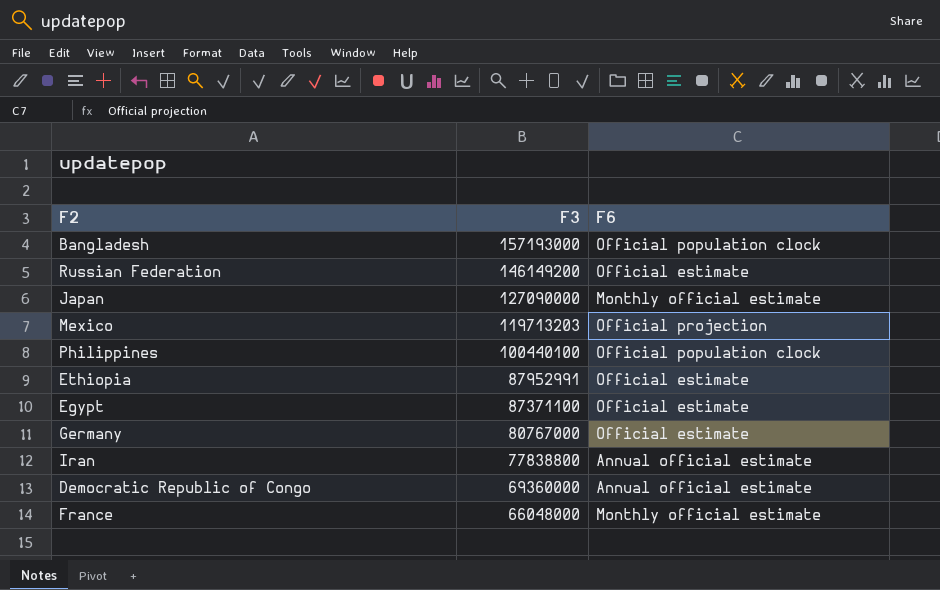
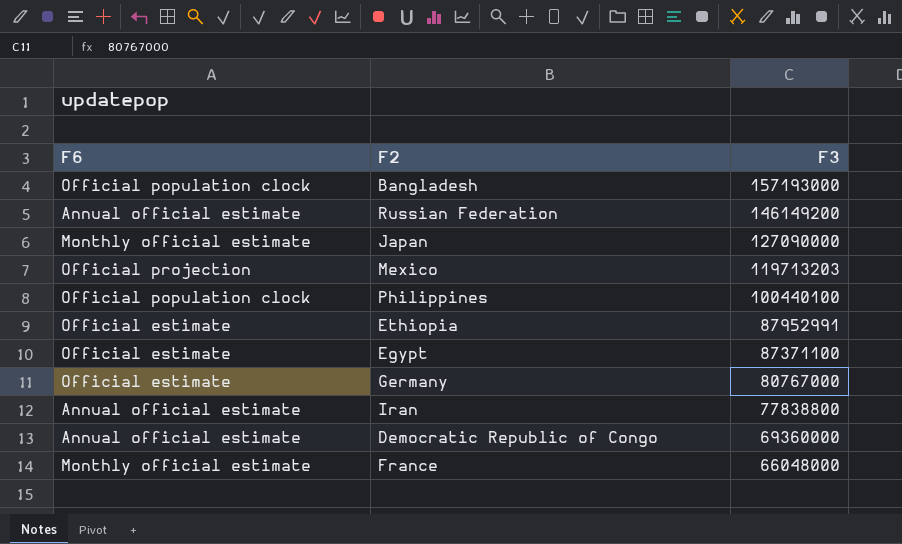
column F6 | position: 3 -> 1
Russian Federation | F6: Official estimate -> Annual official estimate

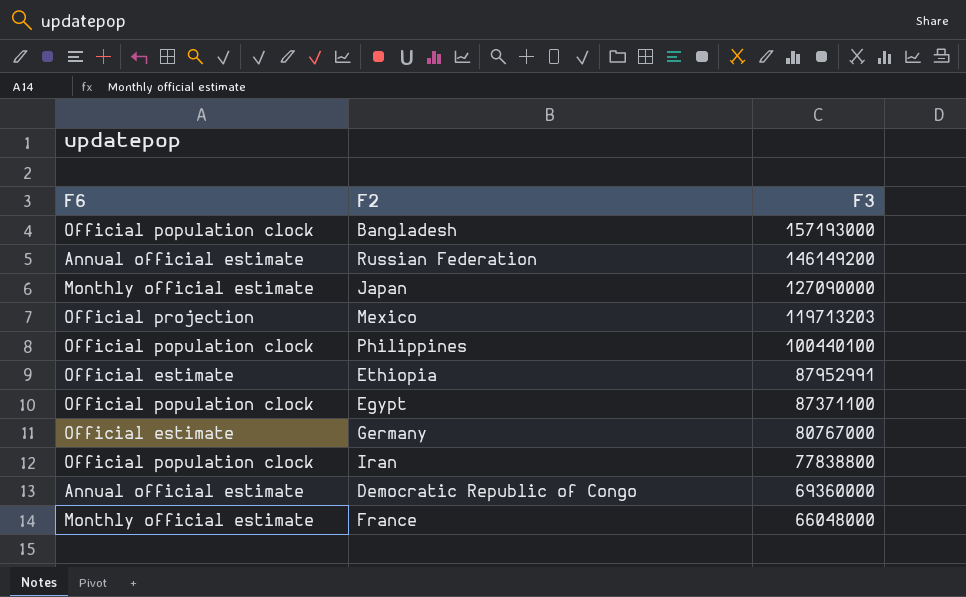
Egypt | F6: Official estimate -> Official population clock
Iran | F6: Annual official estimate -> Official population clock

